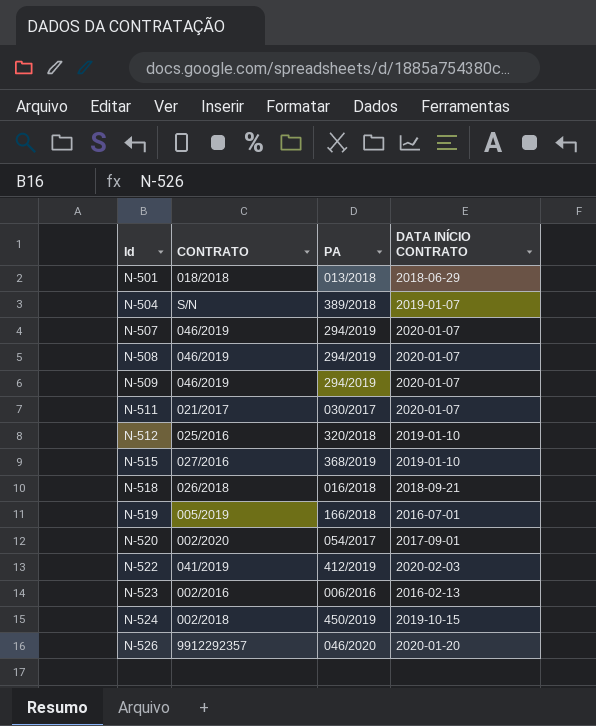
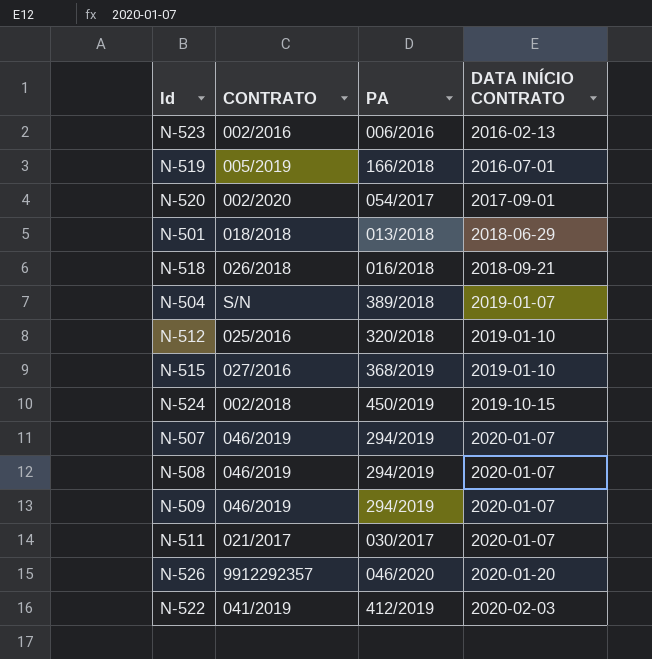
row order: Id ascending -> DATA INÍCIO CONTRATO ascending

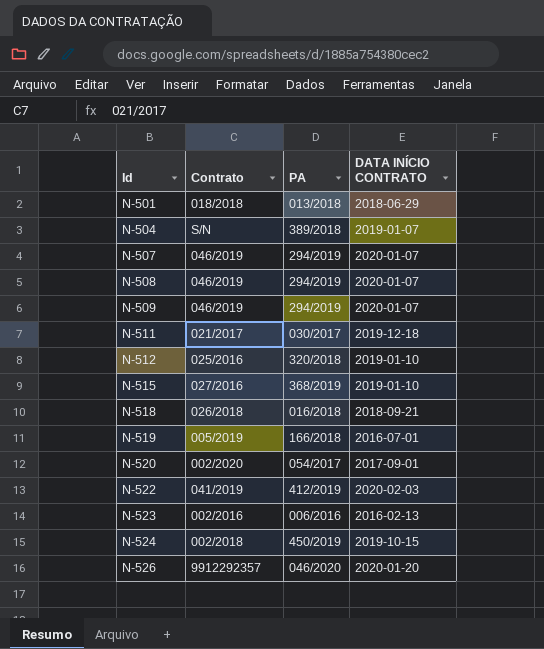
row order: DATA INÍCIO CONTRATO ascending -> Id ascending
column name: CONTRATO -> Contrato
N-511 | DATA INÍCIO CONTRATO: 2020-01-07 -> 2019-12-18

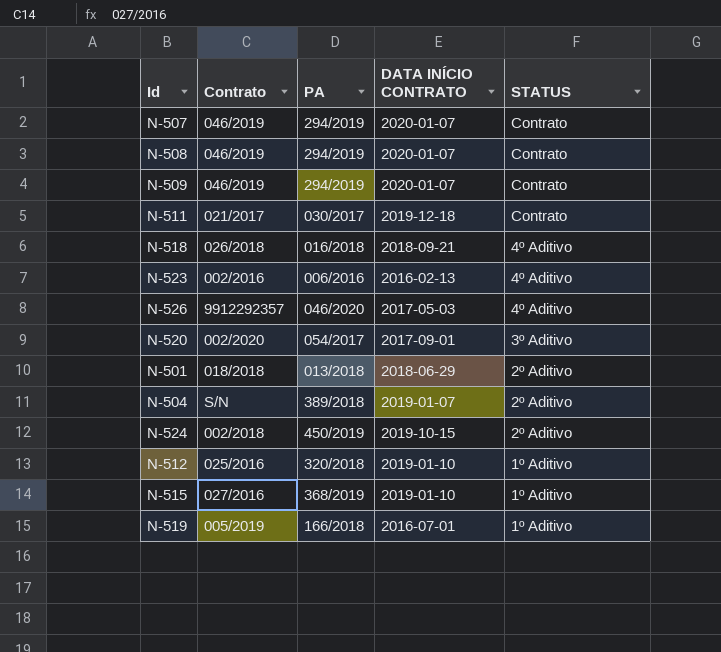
row order: Id ascending -> STATUS descending
column STATUS | position: none -> 5
row N-522: 041/2019 | 412/2019 | 2020-02-03 -> none
N-526 | DATA INÍCIO CONTRATO: 2020-01-20 -> 2017-05-03

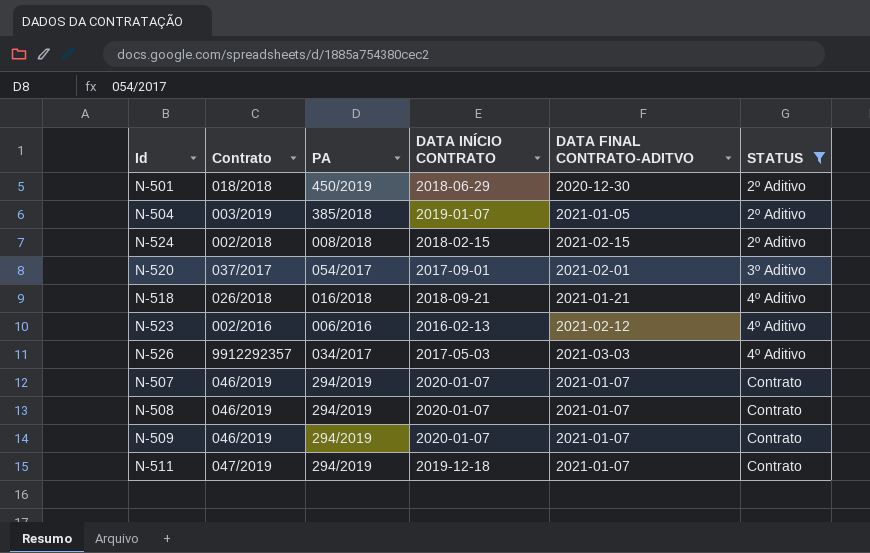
filter: none -> STATUS != 1º Aditivo
row order: STATUS descending -> STATUS ascending
column DATA FINAL CONTRATO-ADITVO | position: none -> 5
N-501 | PA: 013/2018 -> 450/2019
N-504 | Contrato: S/N -> 003/2019
N-504 | PA: 389/2018 -> 385/2018
N-524 | PA: 450/2019 -> 008/2018
N-524 | DATA INÍCIO CONTRATO: 2019-10-15 -> 2018-02-15
N-520 | Contrato: 002/2020 -> 037/2017
N-526 | PA: 046/2020 -> 034/2017
N-511 | Contrato: 021/2017 -> 047/2019
N-511 | PA: 030/2017 -> 294/2019

